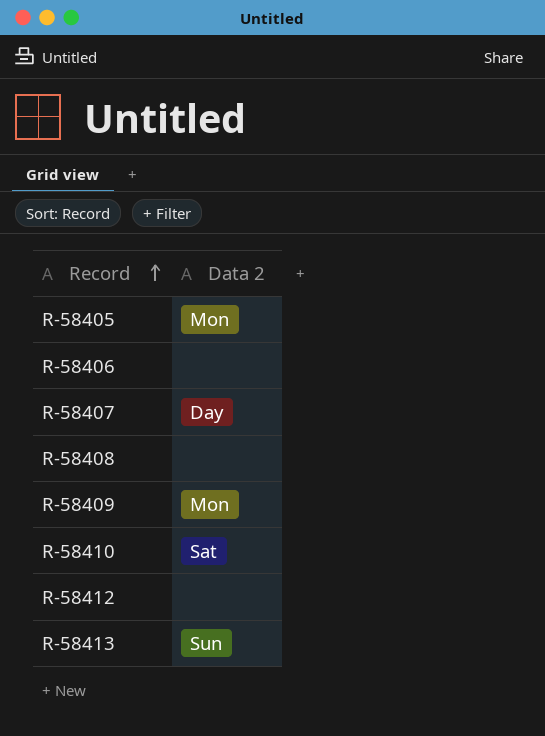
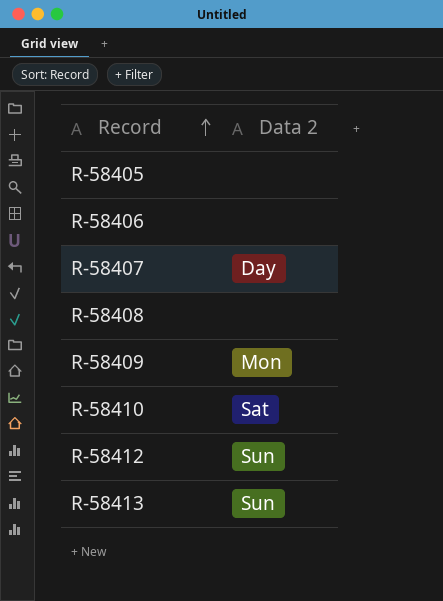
R-58405 | Data 2: Mon -> none
R-58412 | Data 2: none -> Sun

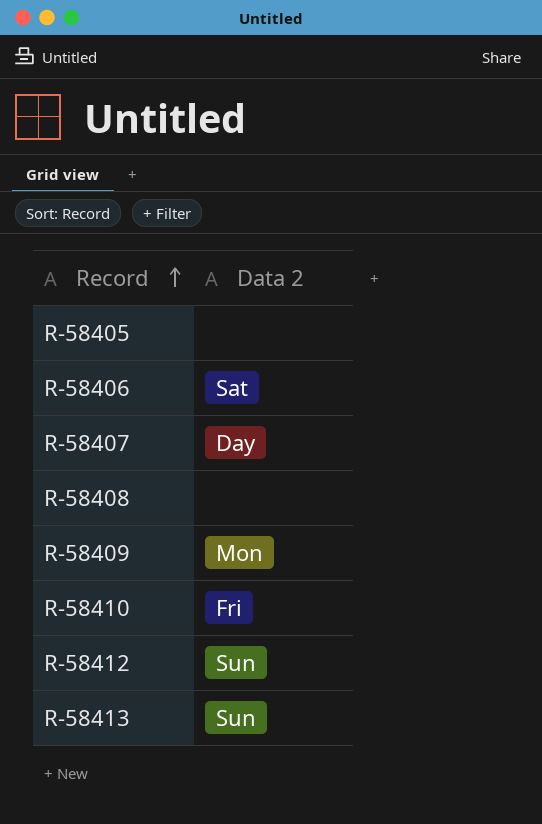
R-58406 | Data 2: none -> Sat
R-58410 | Data 2: Sat -> Fri

